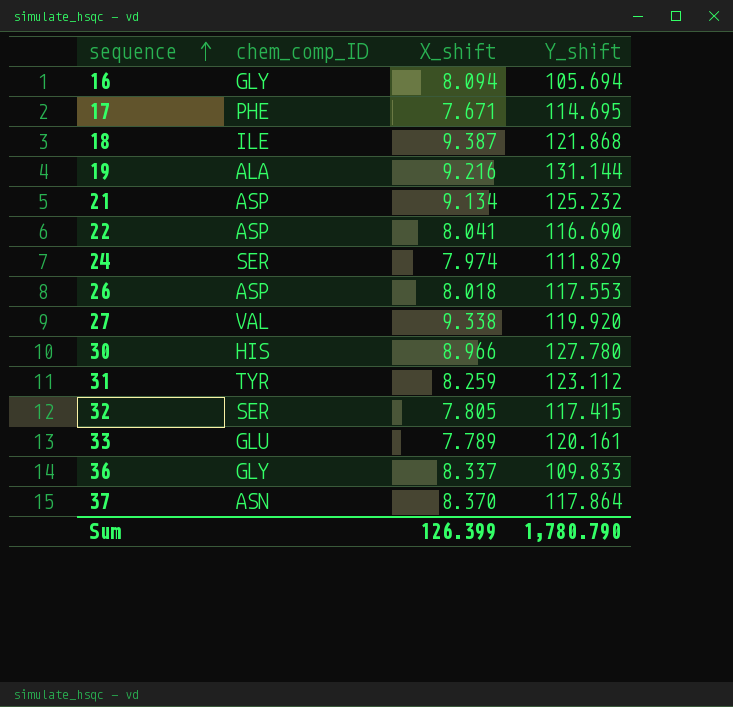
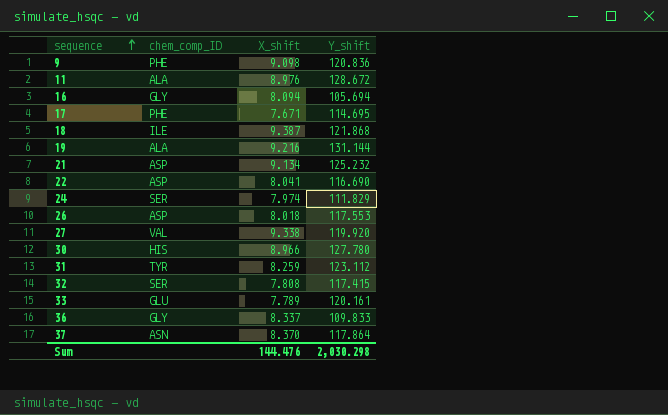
row 9: none -> PHE | 9.098 | 120.836
row 11: none -> ALA | 8.976 | 128.672
32 | X_shift: 7.805 -> 7.808
Sum | X_shift: 126.399 -> 144.476
Sum | Y_shift: 1,780.790 -> 2,030.298

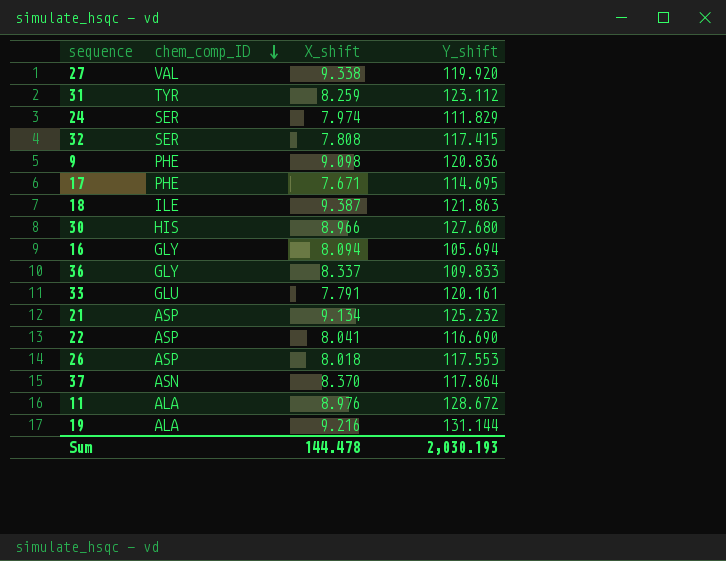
row order: sequence ascending -> chem_comp_ID descending
18 | Y_shift: 121.868 -> 121.863
30 | Y_shift: 127.780 -> 127.680
33 | X_shift: 7.789 -> 7.791
Sum | X_shift: 144.476 -> 144.478
Sum | Y_shift: 2,030.298 -> 2,030.193

